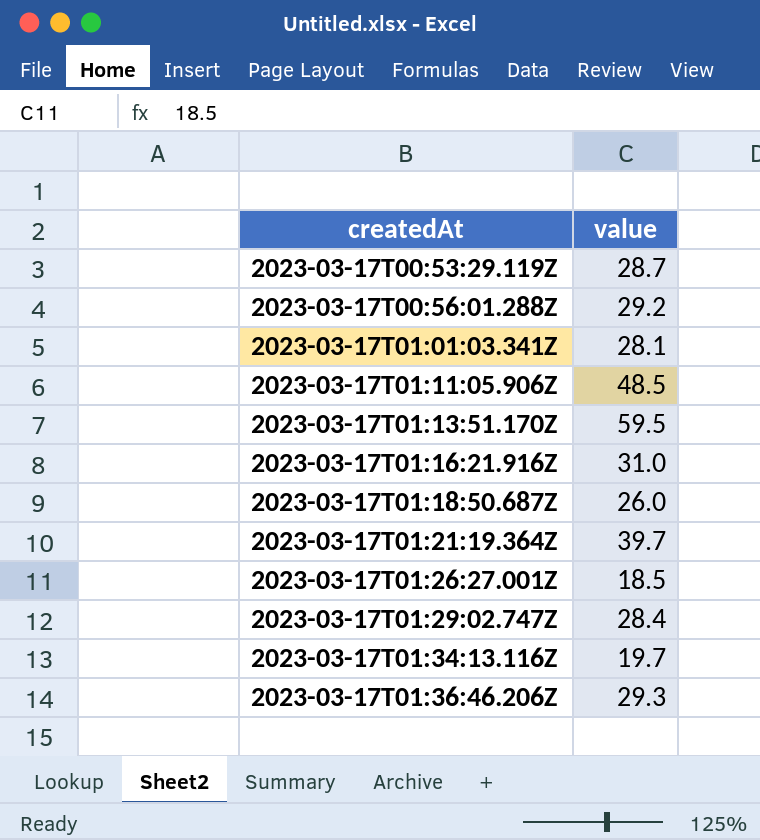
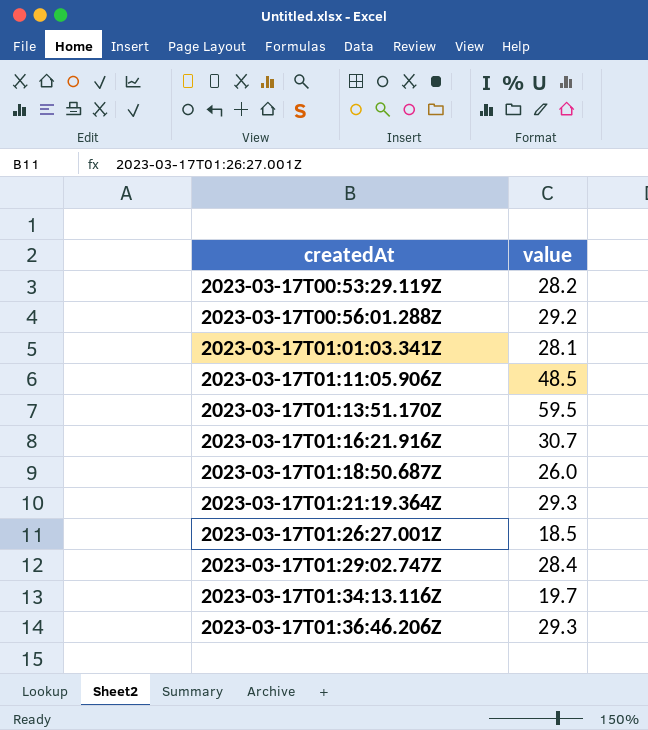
2023-03-17T00:53:29.119Z | value: 28.7 -> 28.2
2023-03-17T01:16:21.916Z | value: 31.0 -> 30.7
2023-03-17T01:21:19.364Z | value: 39.7 -> 29.3

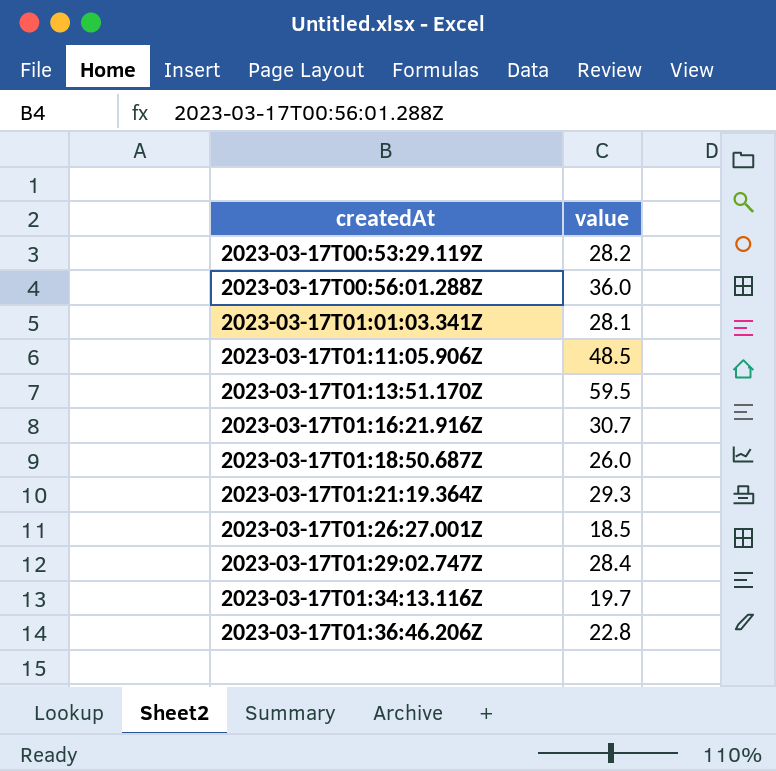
2023-03-17T00:56:01.288Z | value: 29.2 -> 36.0
2023-03-17T01:36:46.206Z | value: 29.3 -> 22.8

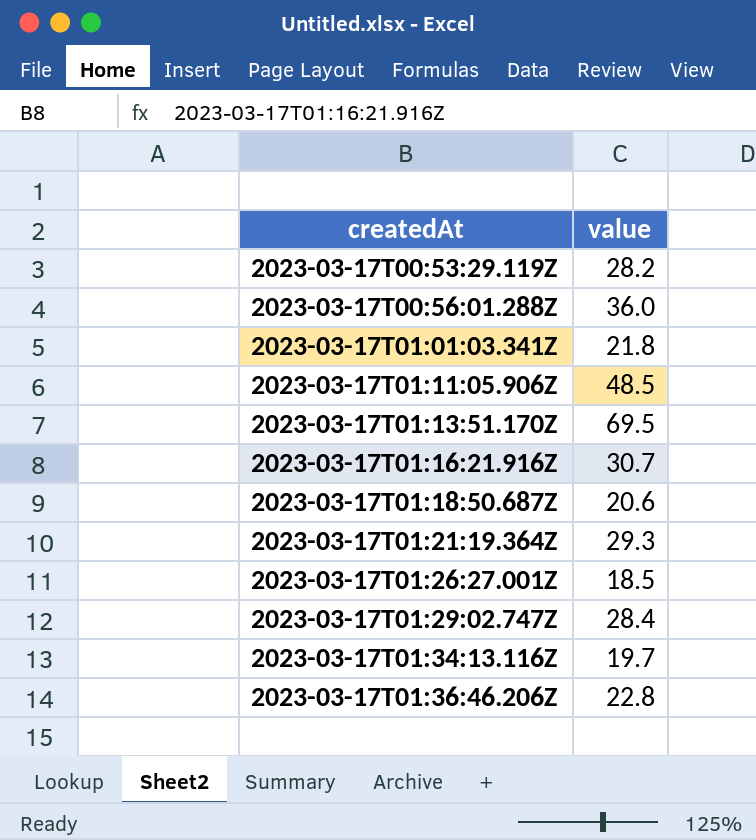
2023-03-17T01:01:03.341Z | value: 28.1 -> 21.8
2023-03-17T01:13:51.170Z | value: 59.5 -> 69.5
2023-03-17T01:18:50.687Z | value: 26.0 -> 20.6

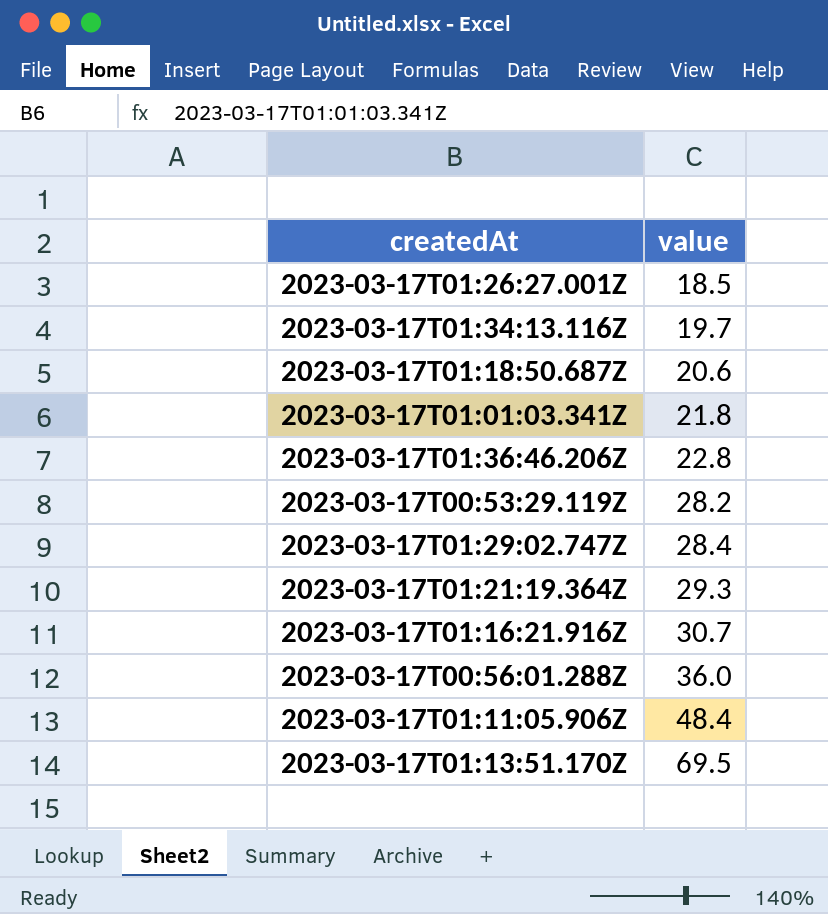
row order: createdAt ascending -> value ascending
2023-03-17T01:11:05.906Z | value: 48.5 -> 48.4

